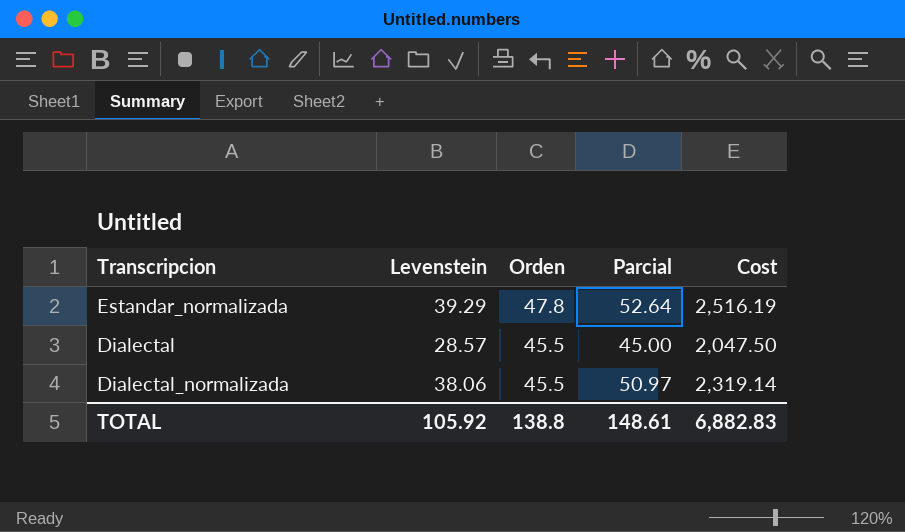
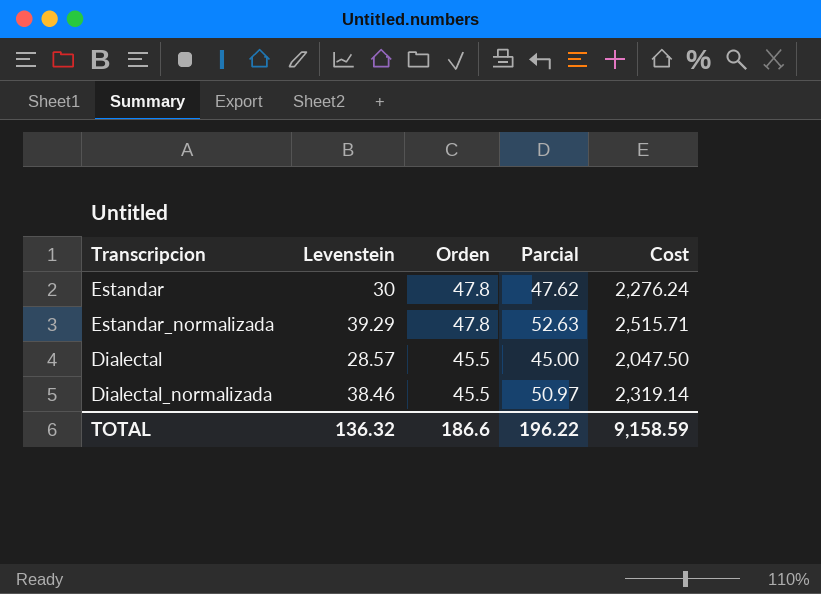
row Estandar: none -> 30 | 47.8 | 47.62 | 2,276.24
Estandar_normalizada | Parcial: 52.64 -> 52.63
Estandar_normalizada | Cost: 2,516.19 -> 2,515.71
Dialectal_normalizada | Levenstein: 38.06 -> 38.46
TOTAL | Levenstein: 105.92 -> 136.32
TOTAL | Orden: 138.8 -> 186.6
TOTAL | Parcial: 148.61 -> 196.22
TOTAL | Cost: 6,882.83 -> 9,158.59

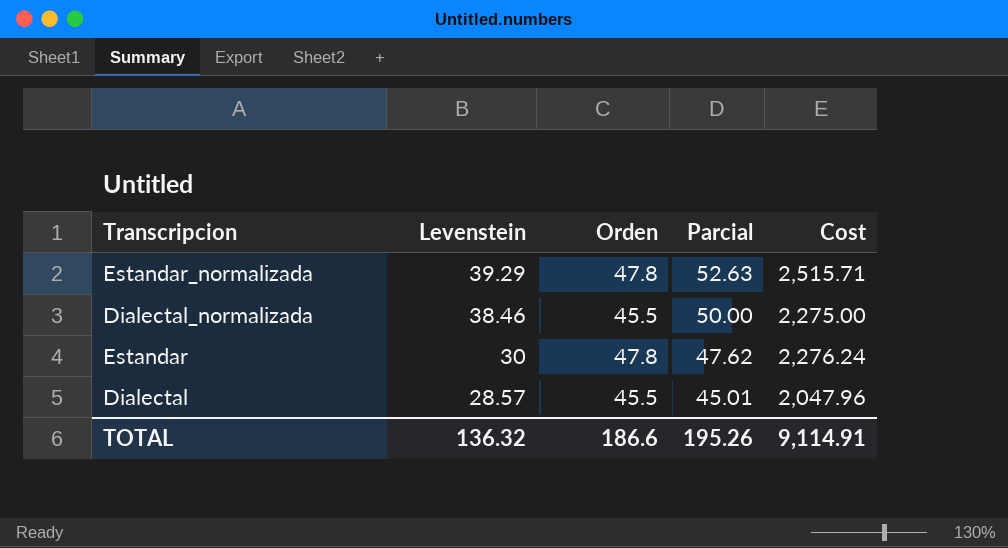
row order: Orden descending -> Levenstein descending
Dialectal_normalizada | Parcial: 50.97 -> 50.00
Dialectal_normalizada | Cost: 2,319.14 -> 2,275.00
Dialectal | Parcial: 45.00 -> 45.01
Dialectal | Cost: 2,047.50 -> 2,047.96
TOTAL | Parcial: 196.22 -> 195.26
TOTAL | Cost: 9,158.59 -> 9,114.91

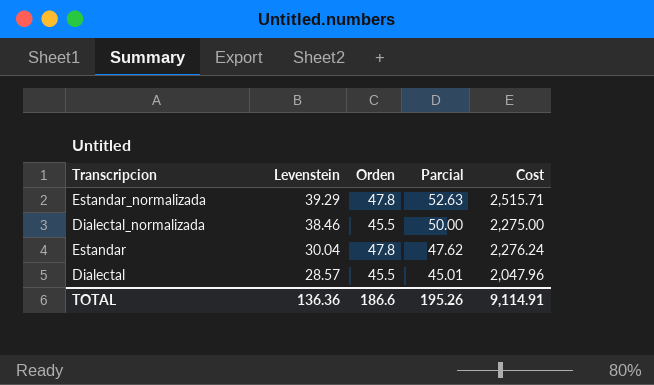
Estandar | Levenstein: 30 -> 30.04
TOTAL | Levenstein: 136.32 -> 136.36

